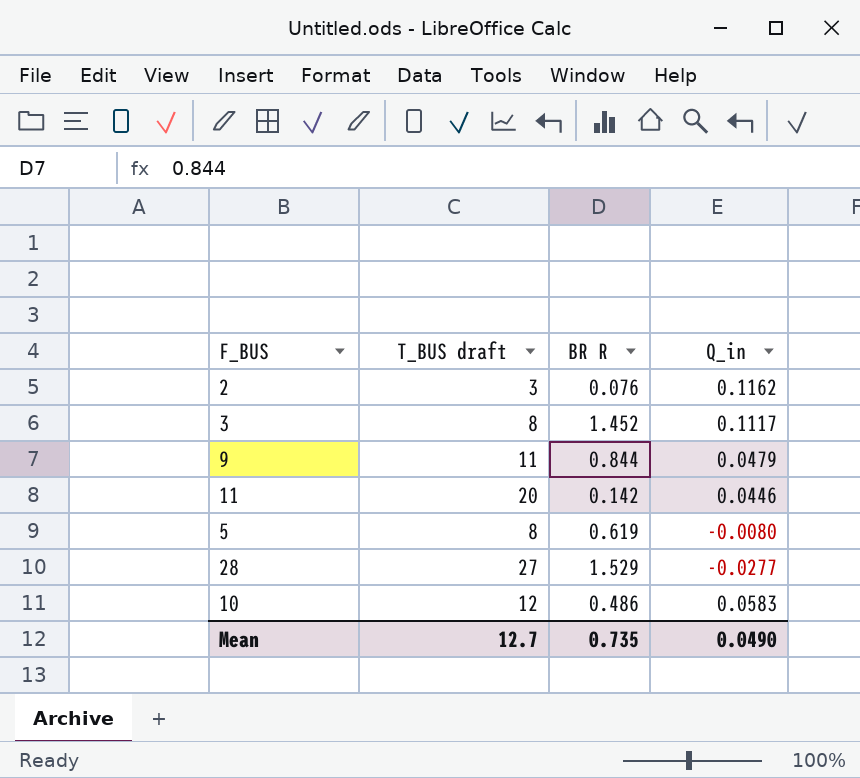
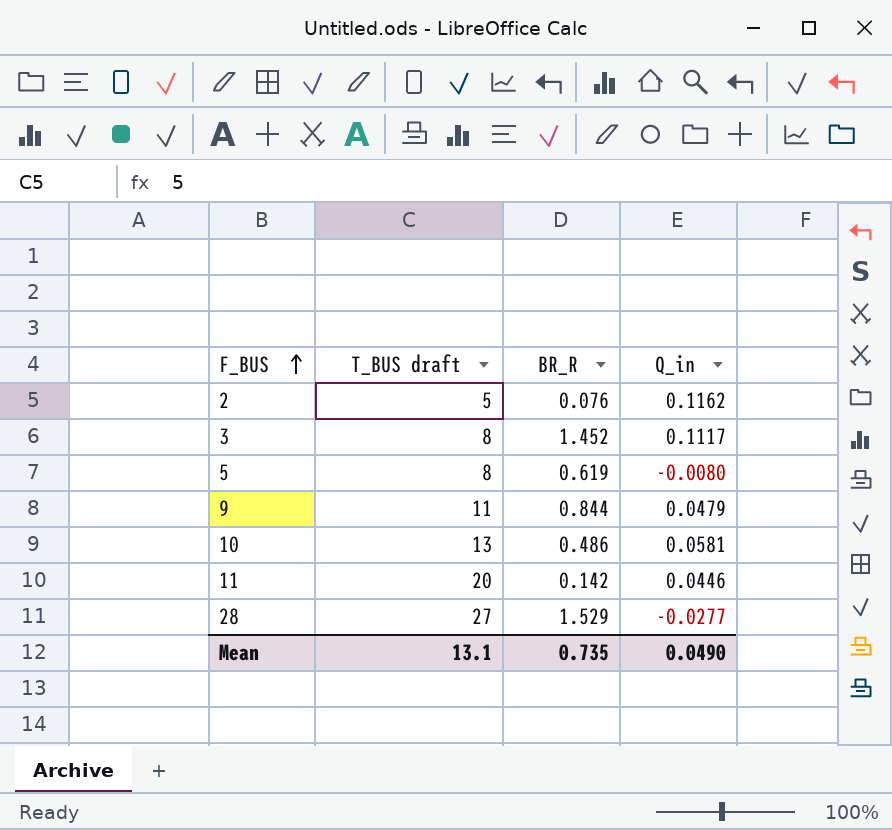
row order: none -> F_BUS ascending
column name: BR R -> BR_R
2 | T_BUS draft: 3 -> 5
10 | T_BUS draft: 12 -> 13
10 | Q_in: 0.0583 -> 0.0581
Mean | T_BUS draft: 12.7 -> 13.1

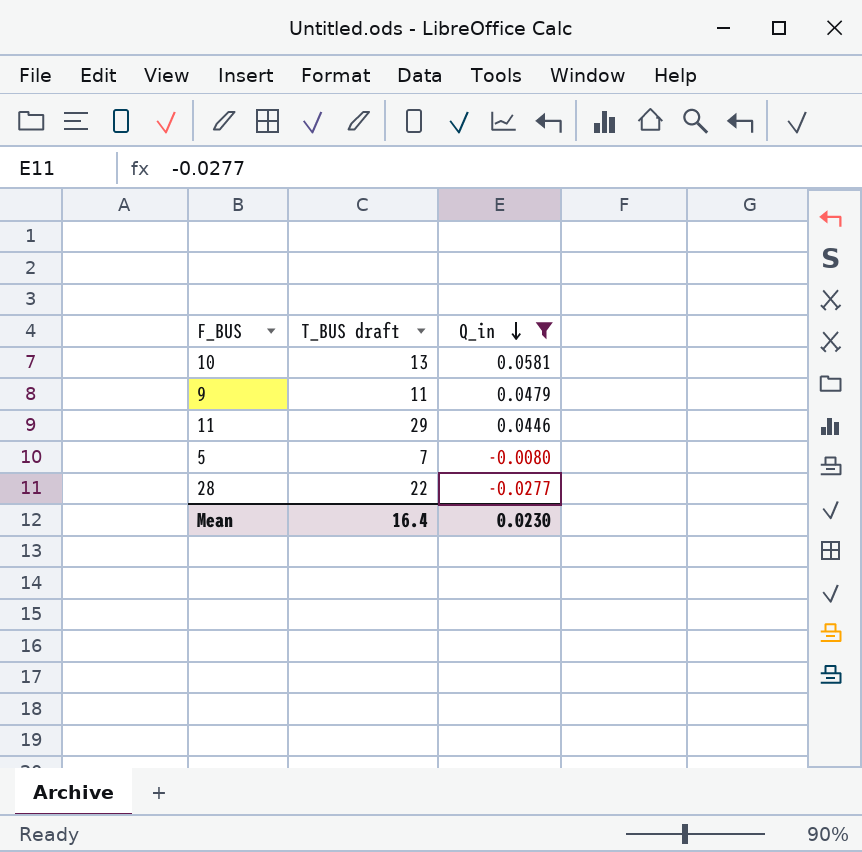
filter: none -> Q_in <= 0.0581
row order: F_BUS ascending -> Q_in descending
column BR_R | position: 3 -> none
11 | T_BUS draft: 20 -> 29
5 | T_BUS draft: 8 -> 7
28 | T_BUS draft: 27 -> 22
Mean | T_BUS draft: 13.1 -> 16.4
Mean | Q_in: 0.0490 -> 0.0230

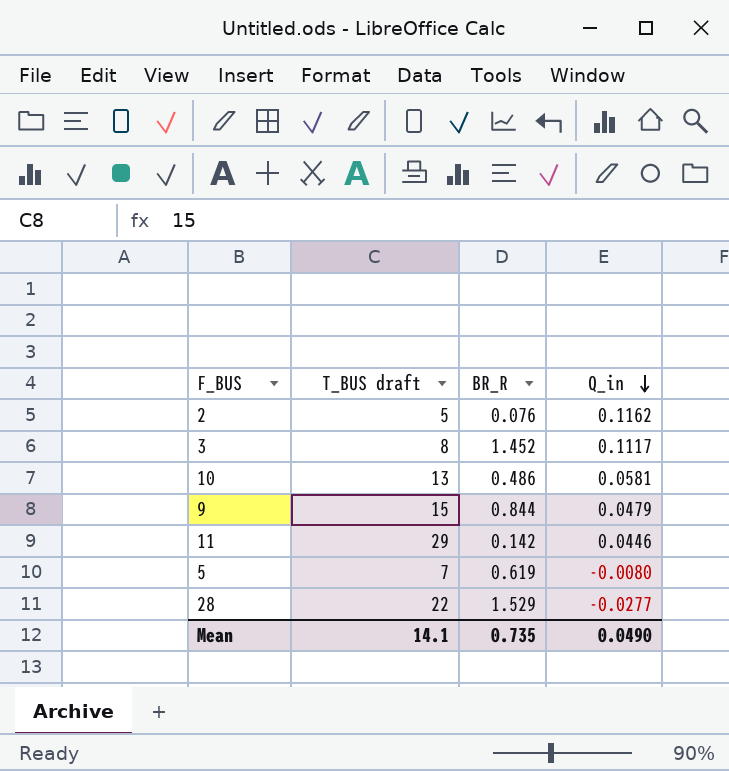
filter: Q_in <= 0.0581 -> none
column BR_R | position: none -> 3
9 | T_BUS draft: 11 -> 15
Mean | T_BUS draft: 16.4 -> 14.1
Mean | Q_in: 0.0230 -> 0.0490

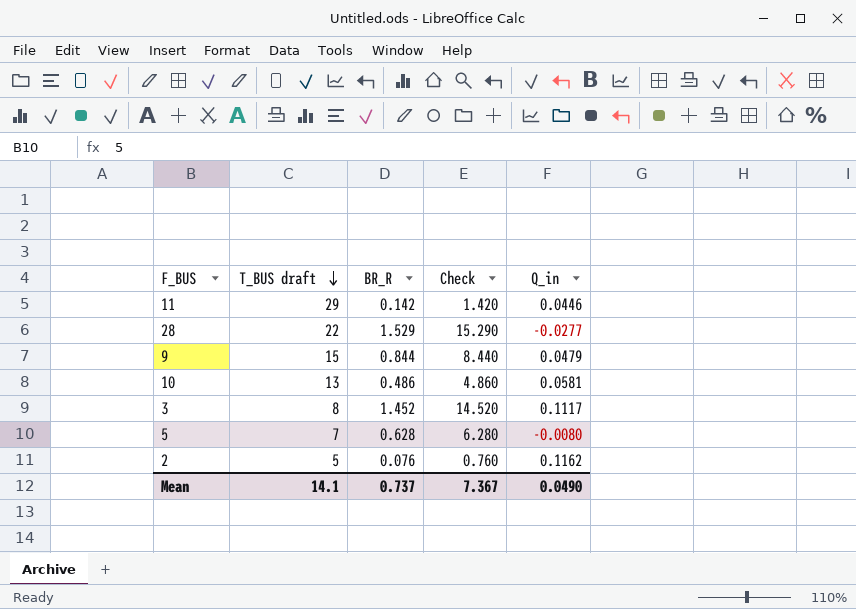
row order: Q_in descending -> T_BUS draft descending
column Check | formula: none -> [BR_R] * 10
5 | BR_R: 0.619 -> 0.628
Mean | BR_R: 0.735 -> 0.737

